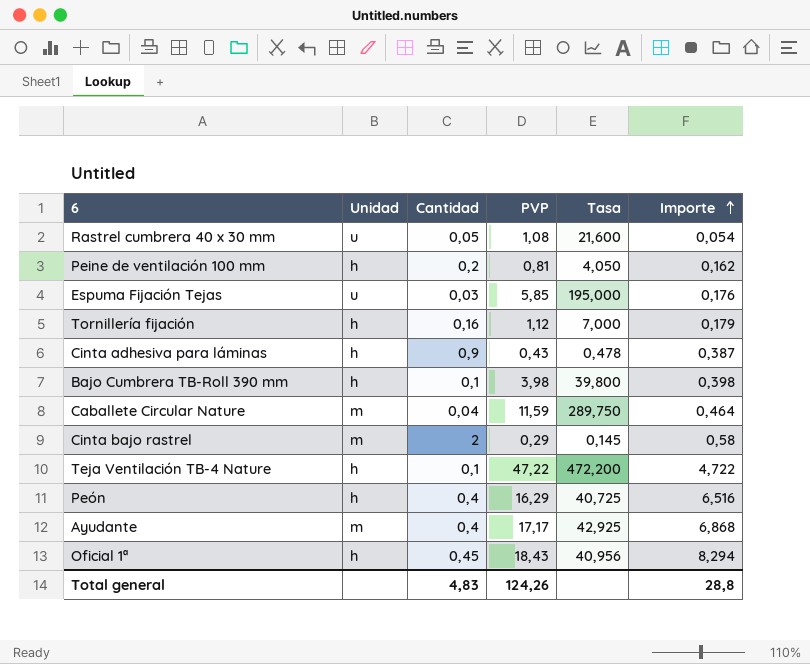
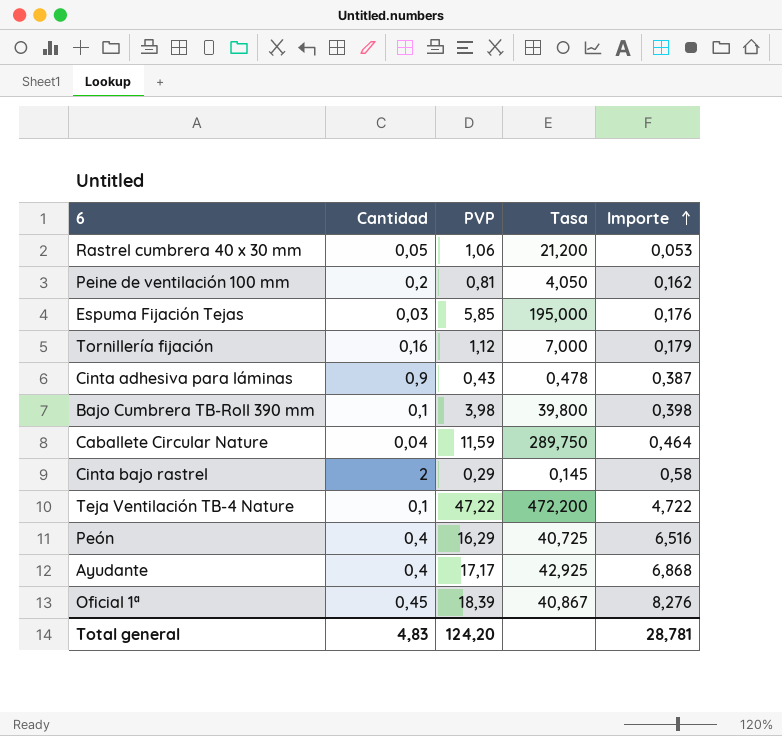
column Unidad | position: 2 -> none
Rastrel cumbrera 40 x 30 mm | PVP: 1,08 -> 1,06
Rastrel cumbrera 40 x 30 mm | Tasa: 21,600 -> 21,200
Rastrel cumbrera 40 x 30 mm | Importe: 0,054 -> 0,053
Oficial 1ª | PVP: 18,43 -> 18,39
Oficial 1ª | Tasa: 40,956 -> 40,867
Oficial 1ª | Importe: 8,294 -> 8,276
Total general | PVP: 124,26 -> 124,20
Total general | Importe: 28,8 -> 28,781

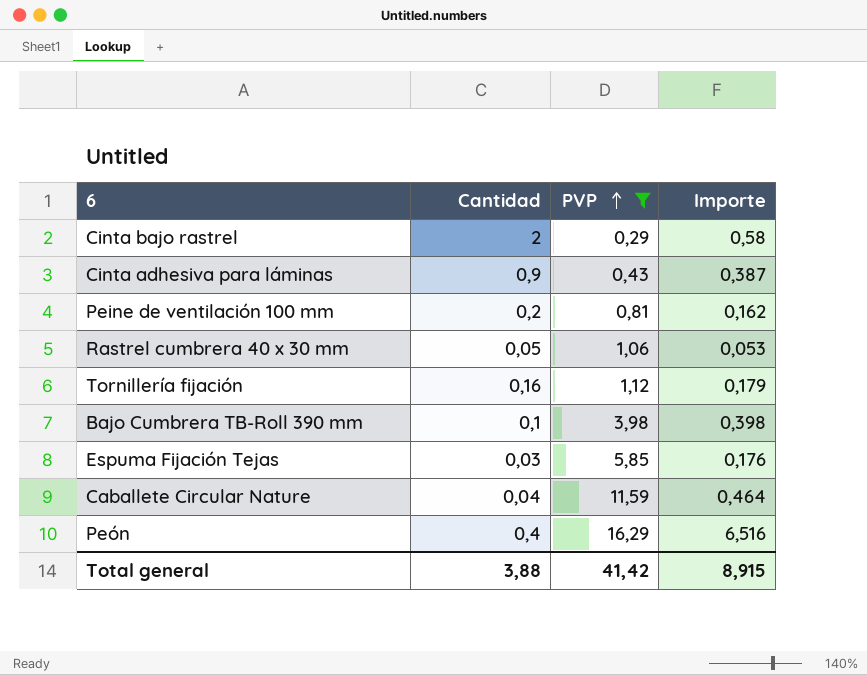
filter: none -> PVP <= 16,29
row order: Importe ascending -> PVP ascending
column Tasa | formula: [PVP] / [Cantidad] -> none
Total general | Cantidad: 4,83 -> 3,88
Total general | PVP: 124,20 -> 41,42
Total general | Importe: 28,781 -> 8,915

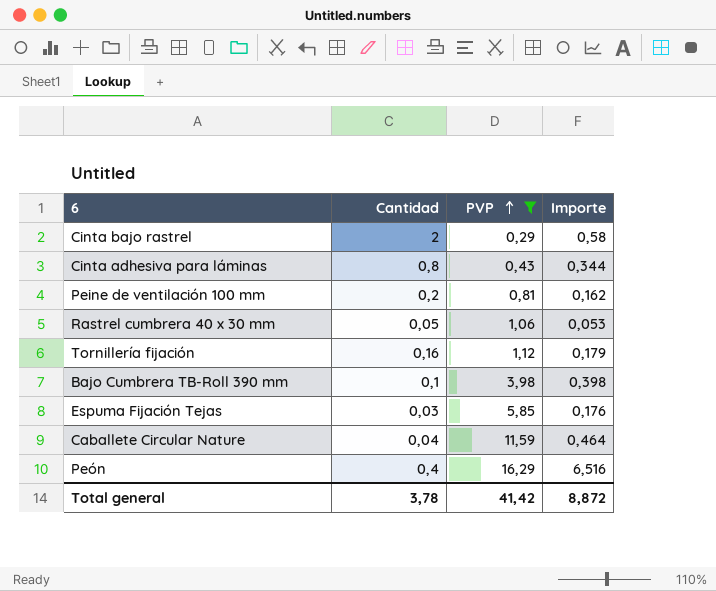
Cinta adhesiva para láminas | Cantidad: 0,9 -> 0,8
Cinta adhesiva para láminas | Importe: 0,387 -> 0,344
Total general | Cantidad: 3,88 -> 3,78
Total general | Importe: 8,915 -> 8,872

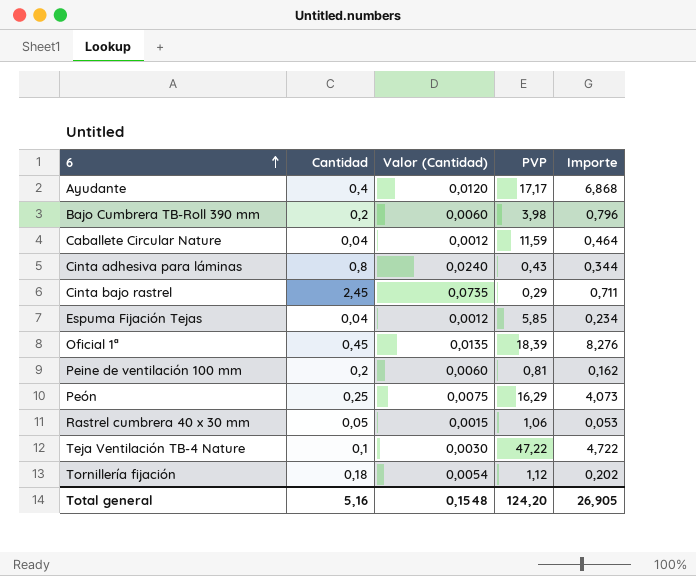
filter: PVP <= 16,29 -> none
row order: PVP ascending -> 6 ascending
column Valor (Cantidad) | formula: none -> [Cantidad] * 0,03
Bajo Cumbrera TB-Roll 390 mm | Cantidad: 0,1 -> 0,2
Bajo Cumbrera TB-Roll 390 mm | Importe: 0,398 -> 0,796
Cinta bajo rastrel | Cantidad: 2 -> 2,45
Cinta bajo rastrel | Importe: 0,58 -> 0,711
Espuma Fijación Tejas | Cantidad: 0,03 -> 0,04
Espuma Fijación Tejas | Importe: 0,176 -> 0,234
Peón | Cantidad: 0,4 -> 0,25
Peón | Importe: 6,516 -> 4,073
Tornillería fijación | Cantidad: 0,16 -> 0,18
Tornillería fijación | Importe: 0,179 -> 0,202
Total general | Cantidad: 3,78 -> 5,16
Total general | PVP: 41,42 -> 124,20
Total general | Importe: 8,872 -> 26,905

